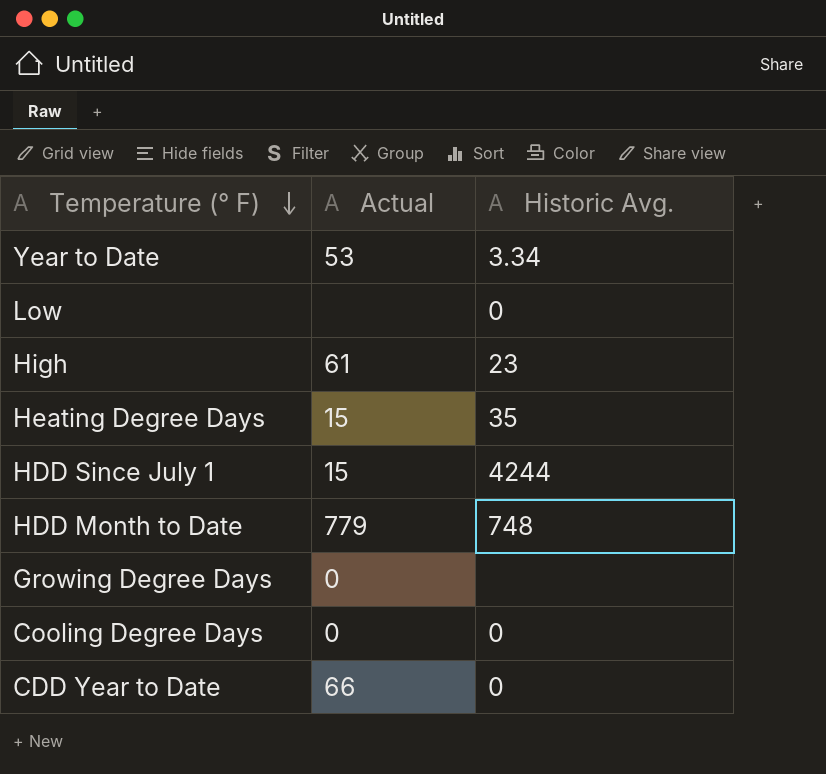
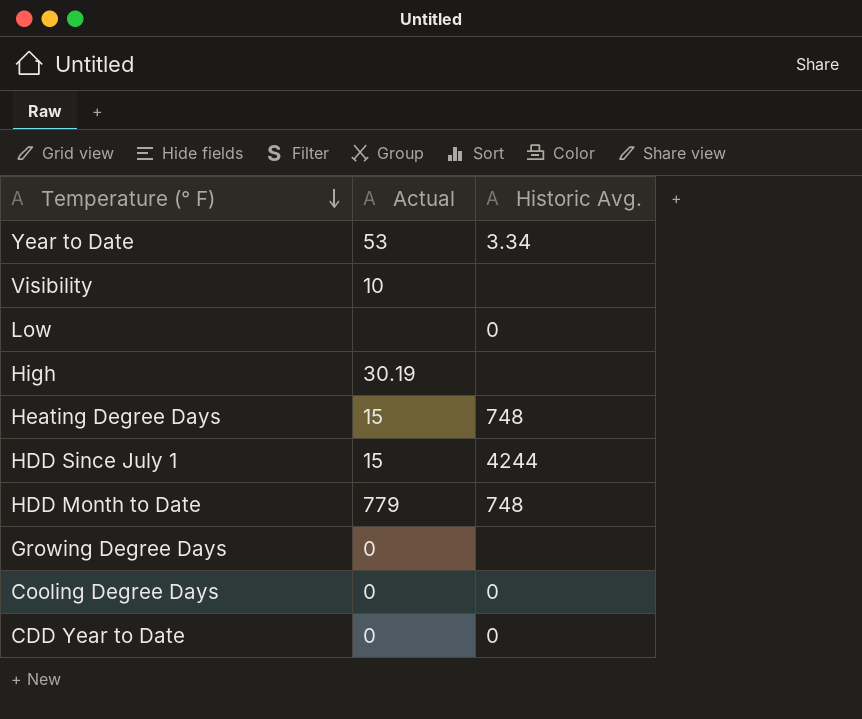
row Visibility: none -> 10 | none
High | Actual: 61 -> 30.19
High | Historic Avg.: 23 -> none
Heating Degree Days | Historic Avg.: 35 -> 748
CDD Year to Date | Actual: 66 -> 0

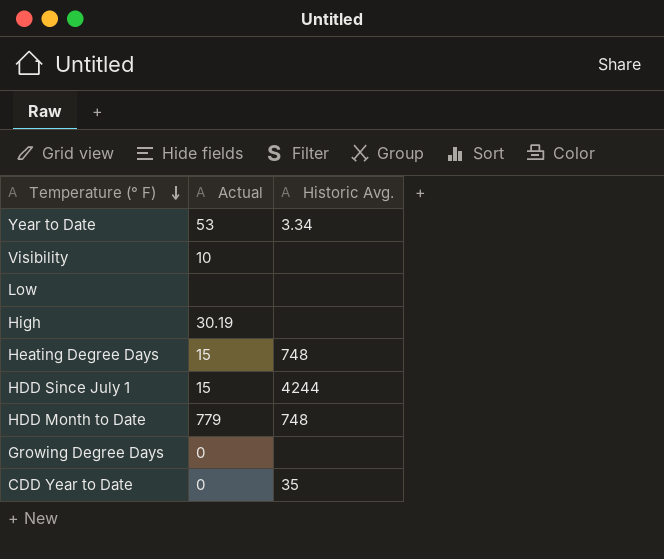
row Cooling Degree Days: 0 | 0 -> none
Low | Historic Avg.: 0 -> none
CDD Year to Date | Historic Avg.: 0 -> 35

